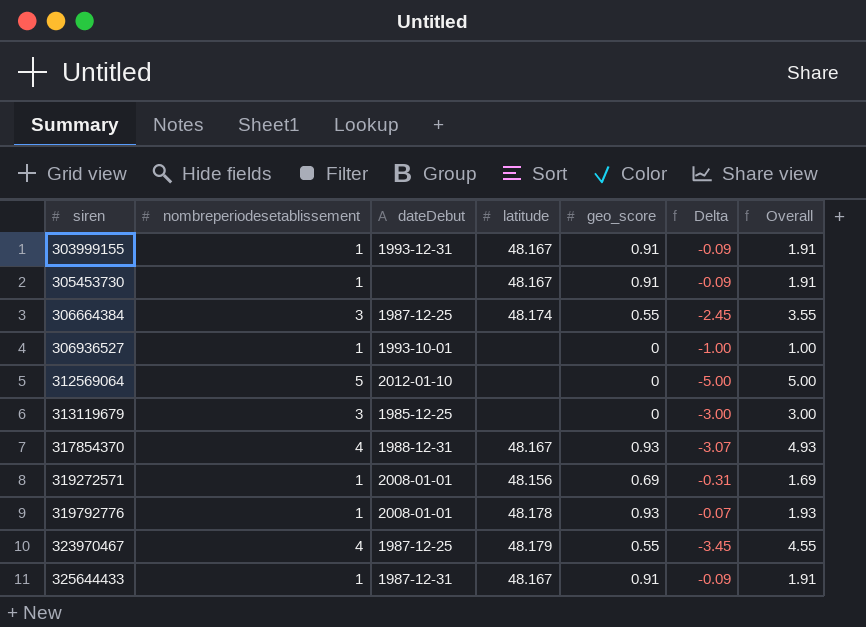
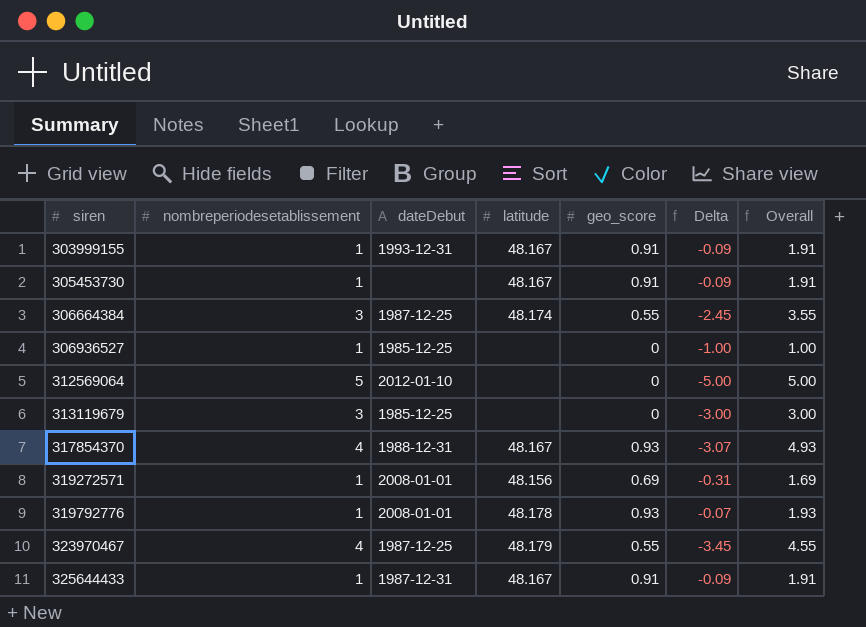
306936527 | dateDebut: 1993-10-01 -> 1985-12-25

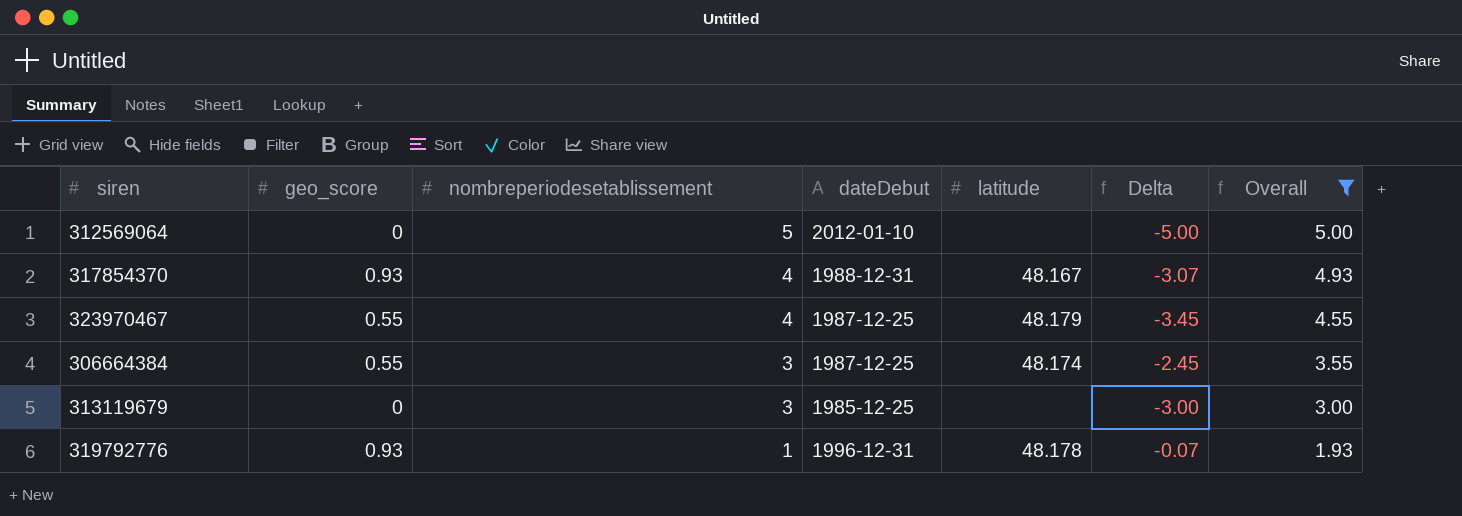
filter: none -> Overall >= 1.93
row order: siren ascending -> nombreperiodesetablissement descending
column geo_score | position: 5 -> 2
319792776 | dateDebut: 2008-01-01 -> 1996-12-31

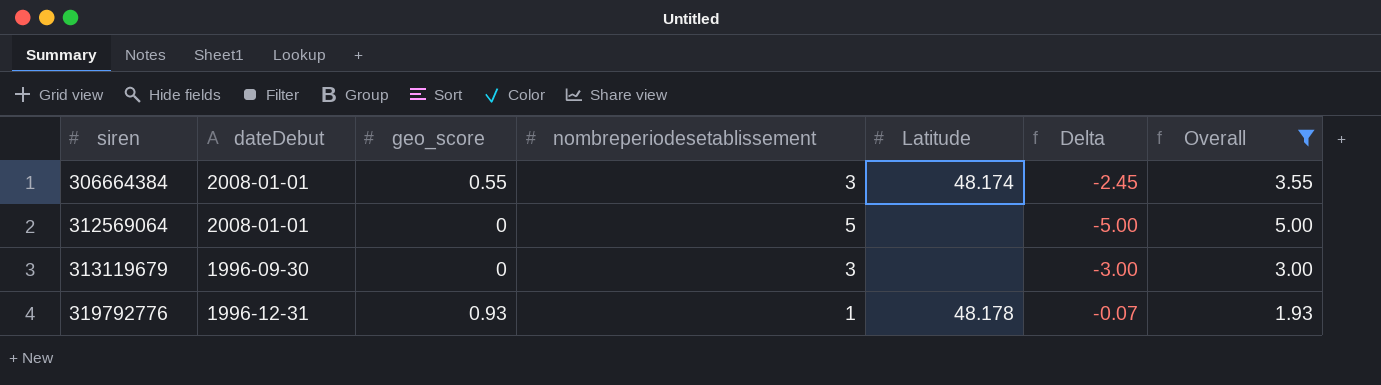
row order: nombreperiodesetablissement descending -> siren ascending
column dateDebut | position: 4 -> 2
column name: latitude -> Latitude
row 317854370: 0.93 | 4 | 1988-12-31 | 48.167 | -3.07 | 4.93 -> none
row 323970467: 0.55 | 4 | 1987-12-25 | 48.179 | -3.45 | 4.55 -> none
306664384 | dateDebut: 1987-12-25 -> 2008-01-01
312569064 | dateDebut: 2012-01-10 -> 2008-01-01
313119679 | dateDebut: 1985-12-25 -> 1996-09-30

